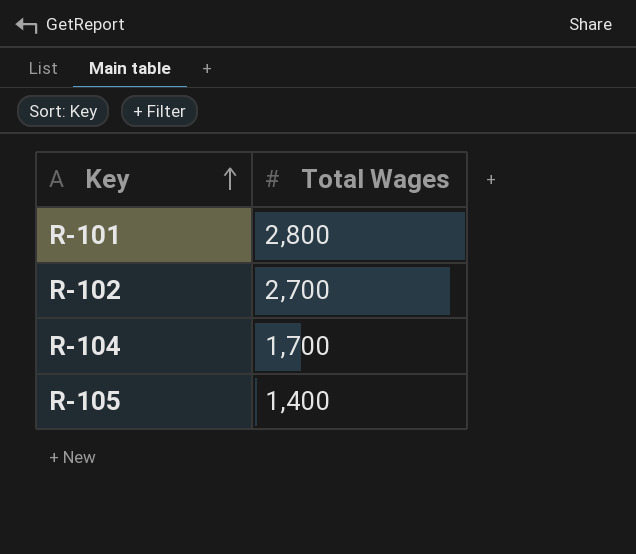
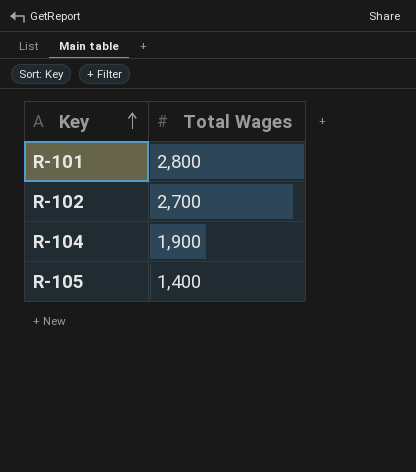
R-104 | Total Wages: 1,700 -> 1,900

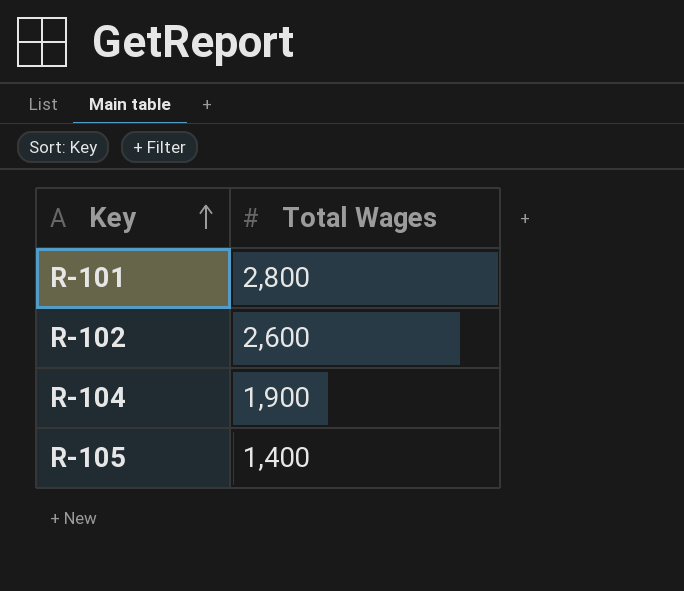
R-102 | Total Wages: 2,700 -> 2,600

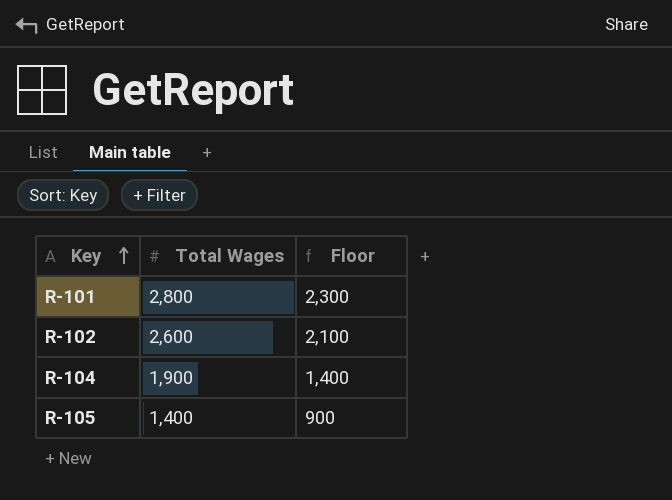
column Floor | formula: none -> [Total Wages] - 500

